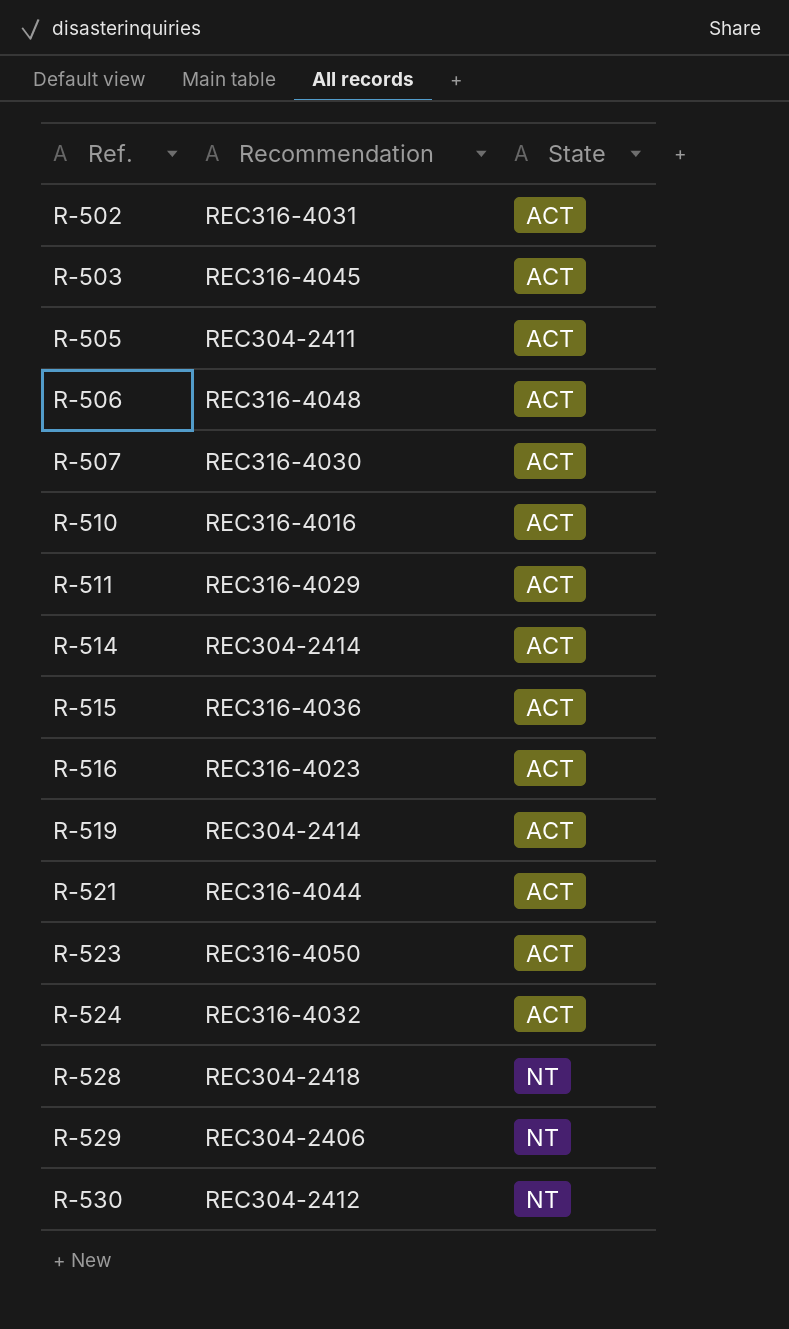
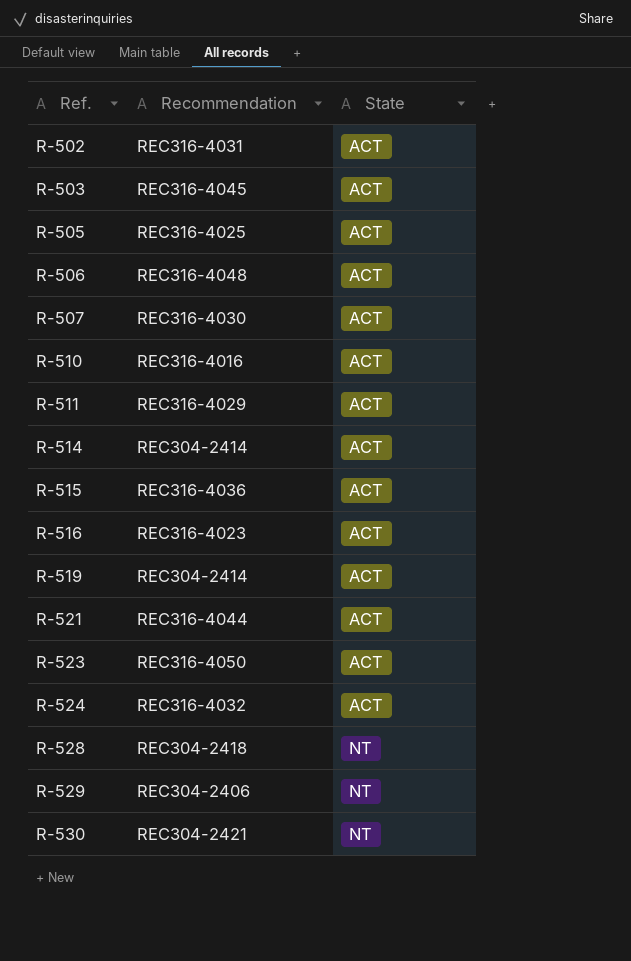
R-505 | Recommendation: REC304-2411 -> REC316-4025
R-530 | Recommendation: REC304-2412 -> REC304-2421

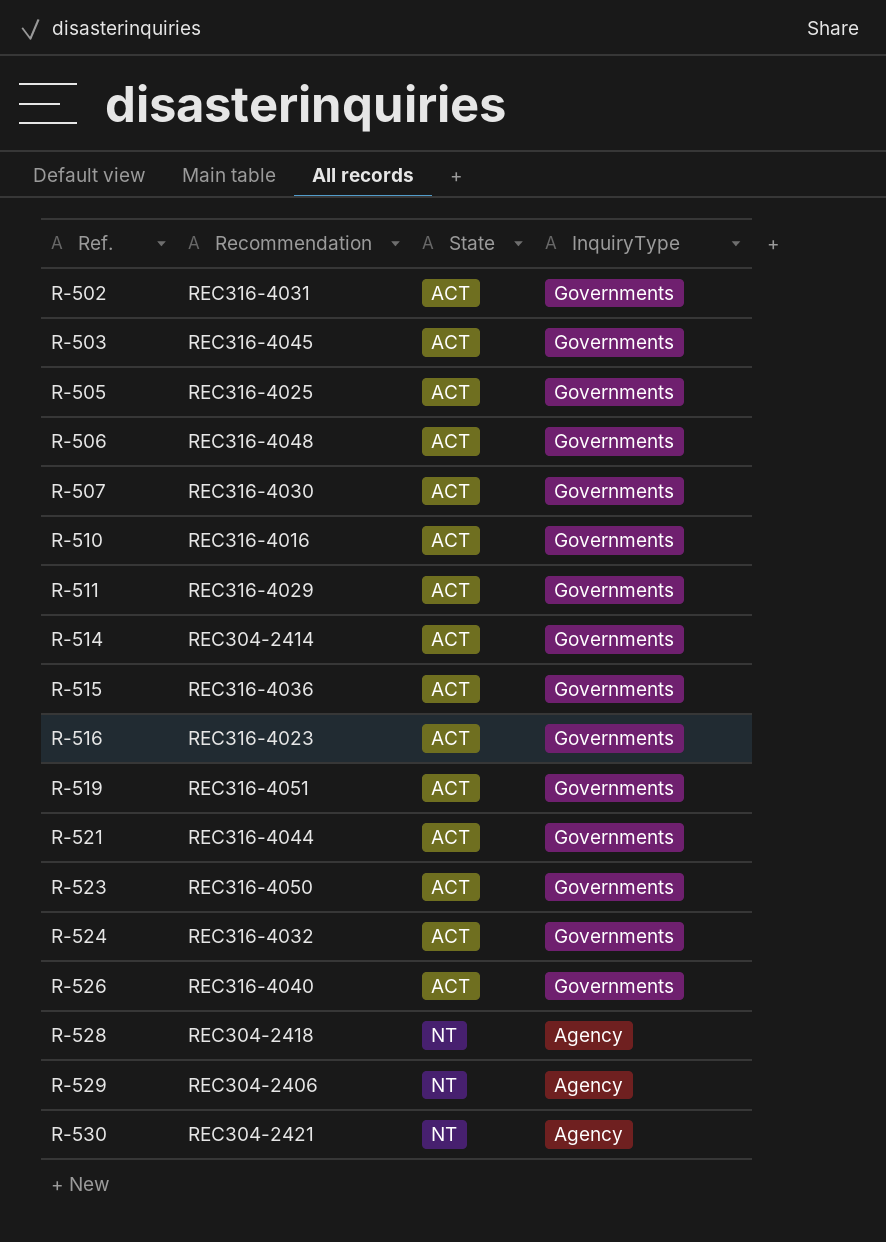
column InquiryType | position: none -> 4
R-519 | Recommendation: REC304-2414 -> REC316-4051
row R-526: none -> REC316-4040 | ACT | Governments

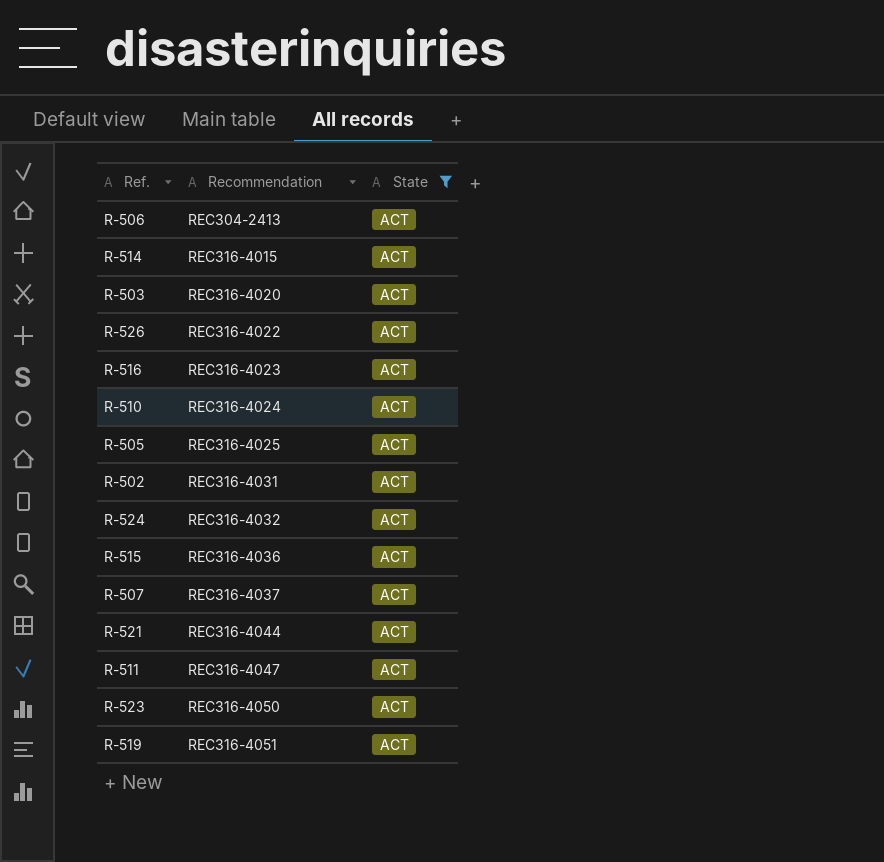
filter: none -> State = ACT
row order: Ref. ascending -> Recommendation ascending
column InquiryType | position: 4 -> none
R-506 | Recommendation: REC316-4048 -> REC304-2413
R-514 | Recommendation: REC304-2414 -> REC316-4015
R-503 | Recommendation: REC316-4045 -> REC316-4020
R-526 | Recommendation: REC316-4040 -> REC316-4022
R-510 | Recommendation: REC316-4016 -> REC316-4024
R-507 | Recommendation: REC316-4030 -> REC316-4037
R-511 | Recommendation: REC316-4029 -> REC316-4047

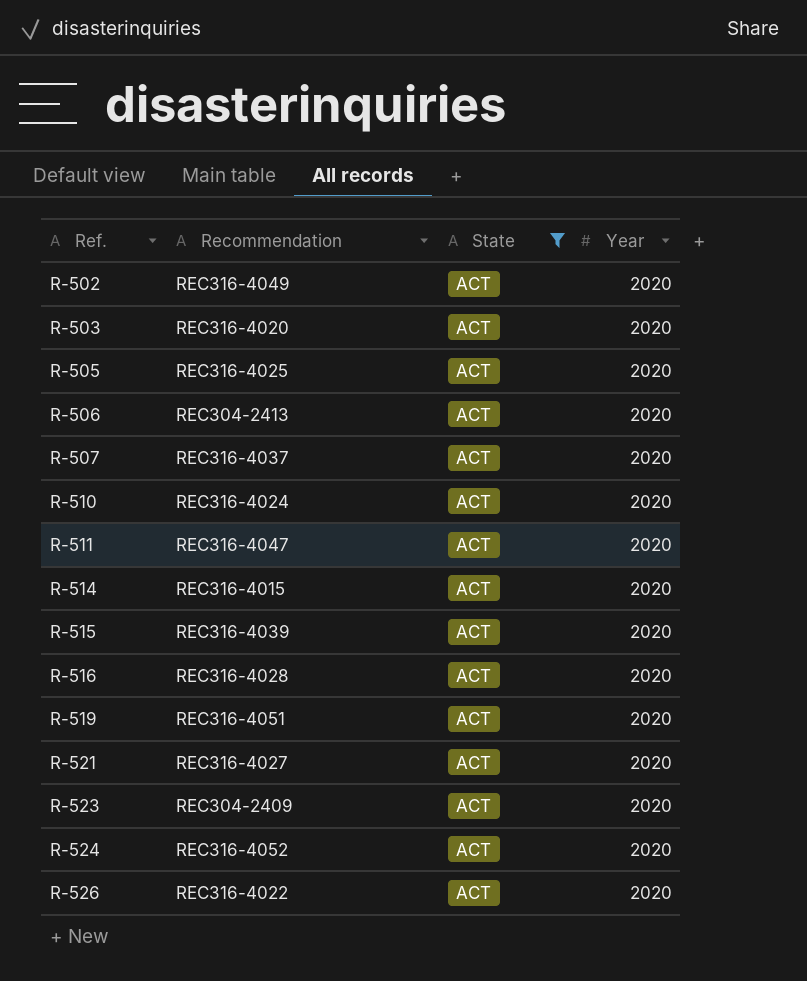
row order: Recommendation ascending -> Ref. ascending
column Year | position: none -> 4
R-502 | Recommendation: REC316-4031 -> REC316-4049
R-515 | Recommendation: REC316-4036 -> REC316-4039
R-516 | Recommendation: REC316-4023 -> REC316-4028
R-521 | Recommendation: REC316-4044 -> REC316-4027
R-523 | Recommendation: REC316-4050 -> REC304-2409
R-524 | Recommendation: REC316-4032 -> REC316-4052

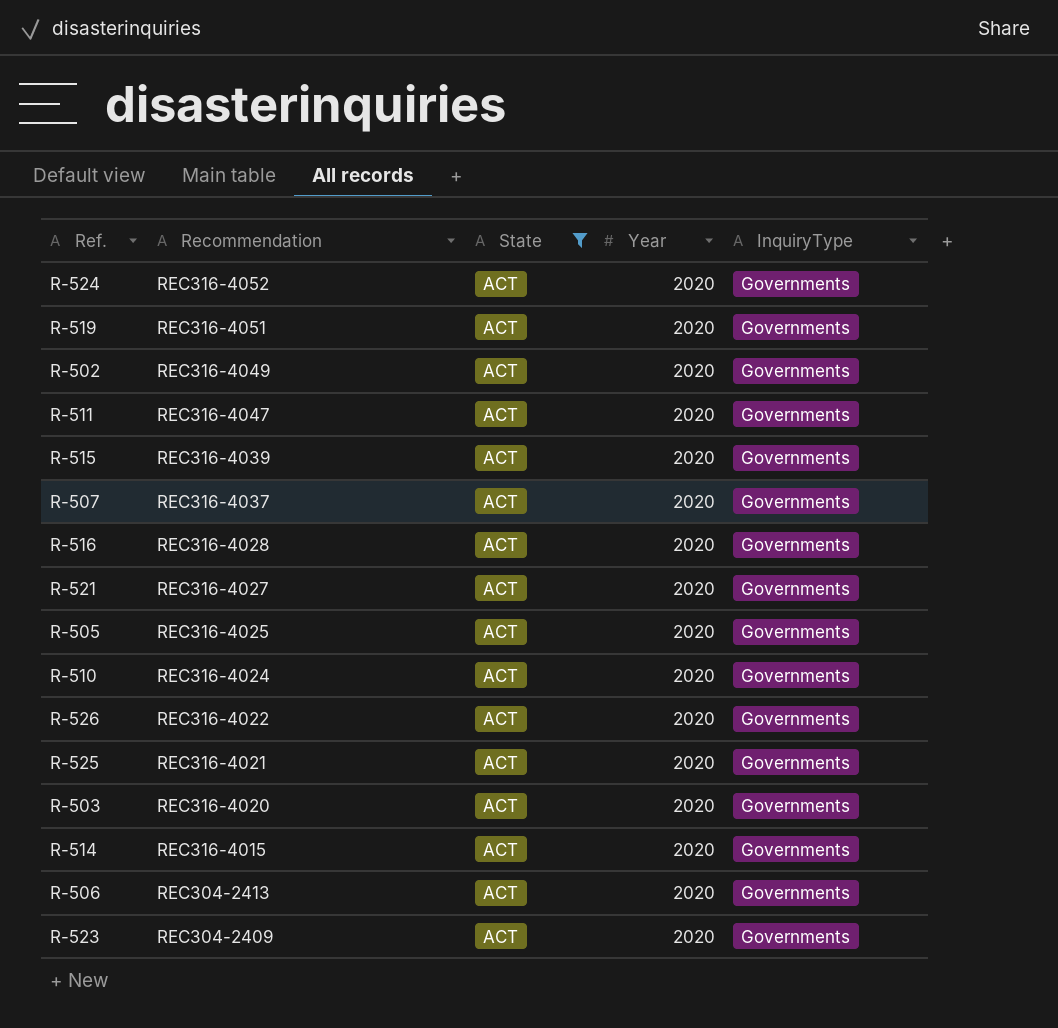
row order: Ref. ascending -> Recommendation descending
column InquiryType | position: none -> 5
row R-525: none -> REC316-4021 | ACT | 2020 | Governments

